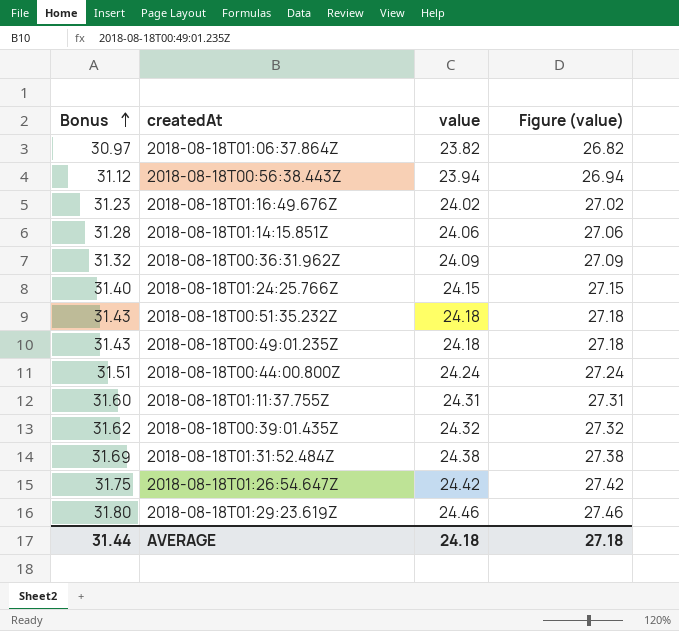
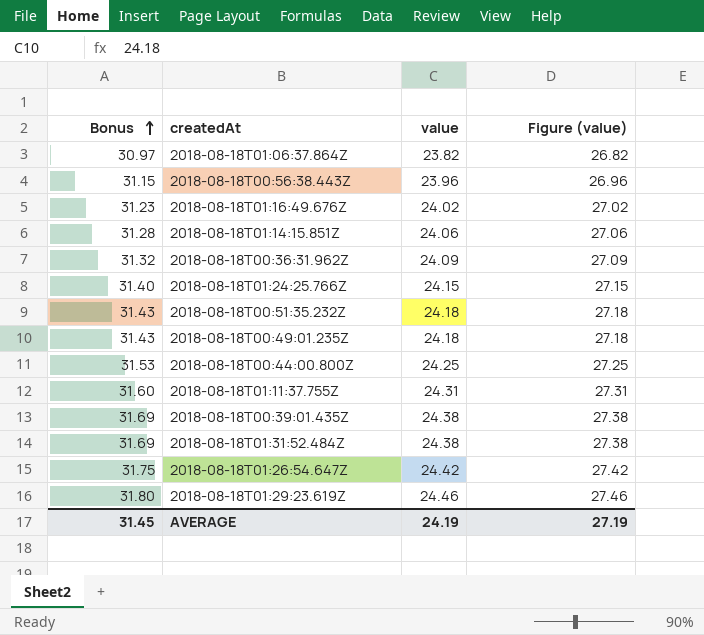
2018-08-18T00:56:38.443Z | Bonus: 31.12 -> 31.15
2018-08-18T00:56:38.443Z | value: 23.94 -> 23.96
2018-08-18T00:56:38.443Z | Figure (value): 26.94 -> 26.96
2018-08-18T00:44:00.800Z | Bonus: 31.51 -> 31.53
2018-08-18T00:44:00.800Z | value: 24.24 -> 24.25
2018-08-18T00:44:00.800Z | Figure (value): 27.24 -> 27.25
2018-08-18T00:39:01.435Z | Bonus: 31.62 -> 31.69
2018-08-18T00:39:01.435Z | value: 24.32 -> 24.38
2018-08-18T00:39:01.435Z | Figure (value): 27.32 -> 27.38
AVERAGE | Bonus: 31.44 -> 31.45
AVERAGE | value: 24.18 -> 24.19
AVERAGE | Figure (value): 27.18 -> 27.19

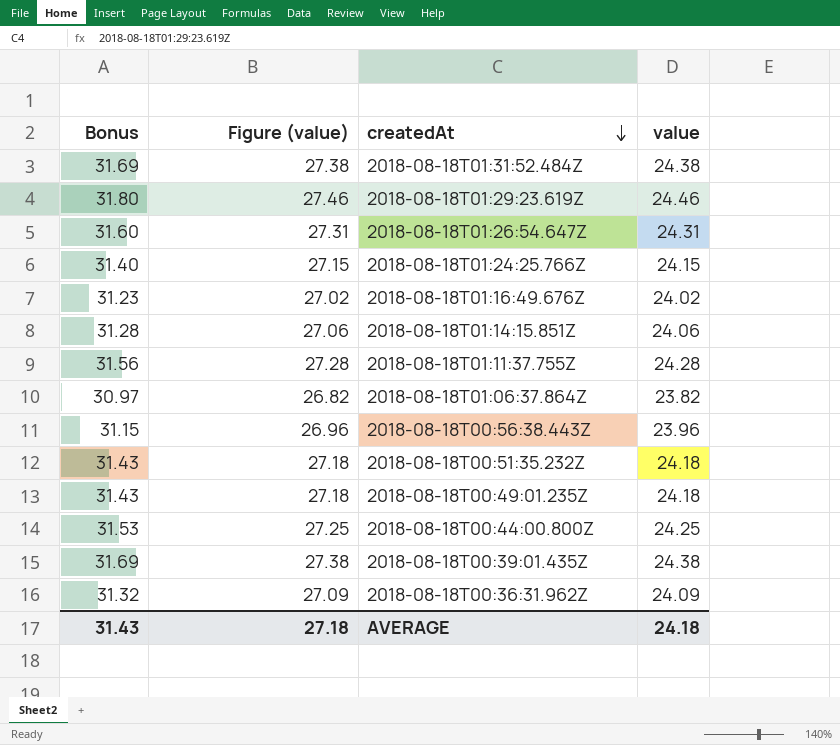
row order: Bonus ascending -> createdAt descending
column Figure (value) | position: 4 -> 2
2018-08-18T01:26:54.647Z | Bonus: 31.75 -> 31.60
2018-08-18T01:26:54.647Z | Figure (value): 27.42 -> 27.31
2018-08-18T01:26:54.647Z | value: 24.42 -> 24.31
2018-08-18T01:11:37.755Z | Bonus: 31.60 -> 31.56
2018-08-18T01:11:37.755Z | Figure (value): 27.31 -> 27.28
2018-08-18T01:11:37.755Z | value: 24.31 -> 24.28
AVERAGE | Bonus: 31.45 -> 31.43
AVERAGE | Figure (value): 27.19 -> 27.18
AVERAGE | value: 24.19 -> 24.18

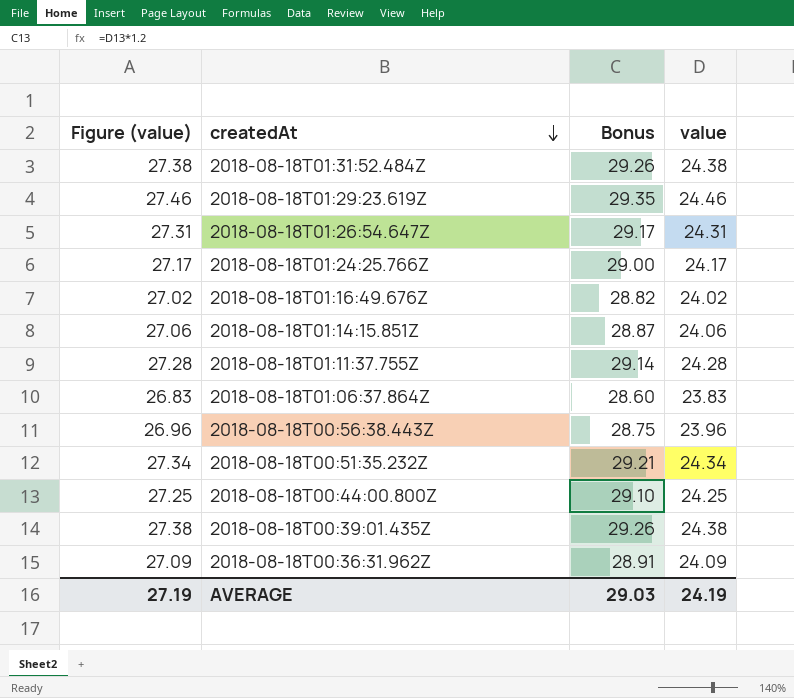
column Bonus | formula: [value] * 1.3 -> [value] * 1.2
column Bonus | position: 1 -> 3
row 2018-08-18T00:49:01.235Z: 31.43 | 27.18 | 24.18 -> none
2018-08-18T01:24:25.766Z | Figure (value): 27.15 -> 27.17
2018-08-18T01:24:25.766Z | value: 24.15 -> 24.17
2018-08-18T01:06:37.864Z | Figure (value): 26.82 -> 26.83
2018-08-18T01:06:37.864Z | value: 23.82 -> 23.83
2018-08-18T00:51:35.232Z | Figure (value): 27.18 -> 27.34
2018-08-18T00:51:35.232Z | value: 24.18 -> 24.34
AVERAGE | Figure (value): 27.18 -> 27.19
AVERAGE | Bonus: 31.43 -> 29.03
AVERAGE | value: 24.18 -> 24.19

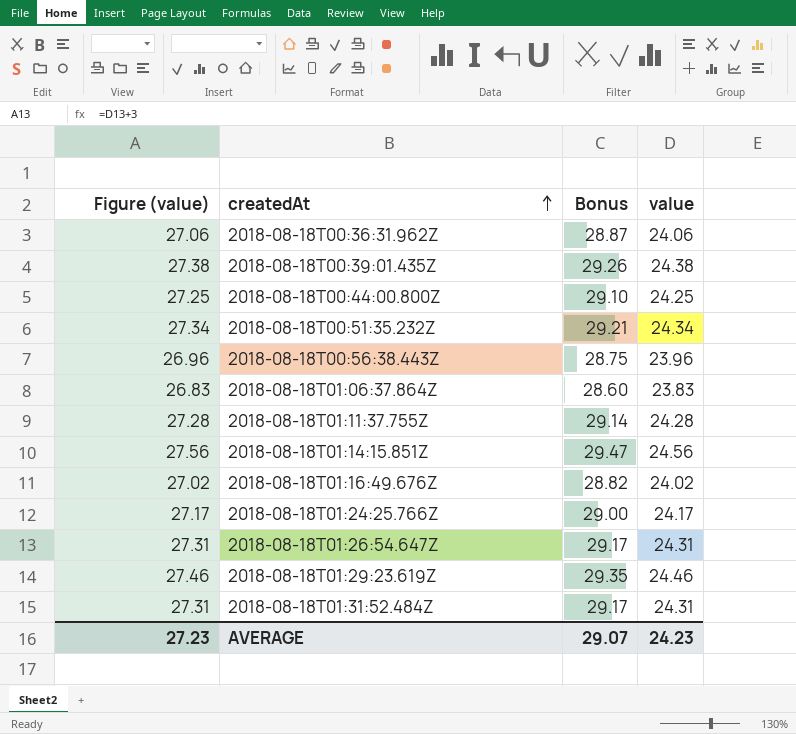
row order: createdAt descending -> createdAt ascending
2018-08-18T00:36:31.962Z | Figure (value): 27.09 -> 27.06
2018-08-18T00:36:31.962Z | Bonus: 28.91 -> 28.87
2018-08-18T00:36:31.962Z | value: 24.09 -> 24.06
2018-08-18T01:14:15.851Z | Figure (value): 27.06 -> 27.56
2018-08-18T01:14:15.851Z | Bonus: 28.87 -> 29.47
2018-08-18T01:14:15.851Z | value: 24.06 -> 24.56
2018-08-18T01:31:52.484Z | Figure (value): 27.38 -> 27.31
2018-08-18T01:31:52.484Z | Bonus: 29.26 -> 29.17
2018-08-18T01:31:52.484Z | value: 24.38 -> 24.31
AVERAGE | Figure (value): 27.19 -> 27.23
AVERAGE | Bonus: 29.03 -> 29.07
AVERAGE | value: 24.19 -> 24.23

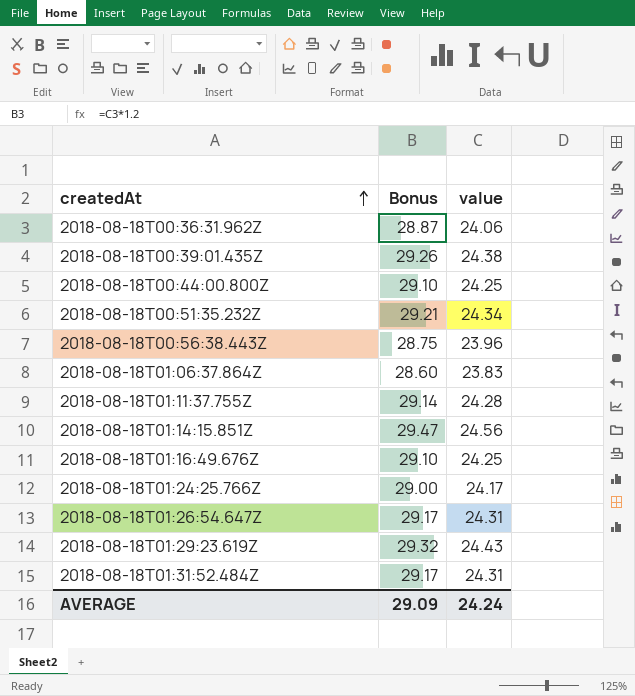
column Figure (value) | formula: [value] + 3 -> none
2018-08-18T01:16:49.676Z | Bonus: 28.82 -> 29.10
2018-08-18T01:16:49.676Z | value: 24.02 -> 24.25
2018-08-18T01:29:23.619Z | Bonus: 29.35 -> 29.32
2018-08-18T01:29:23.619Z | value: 24.46 -> 24.43
AVERAGE | Bonus: 29.07 -> 29.09
AVERAGE | value: 24.23 -> 24.24

